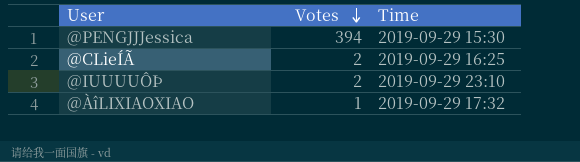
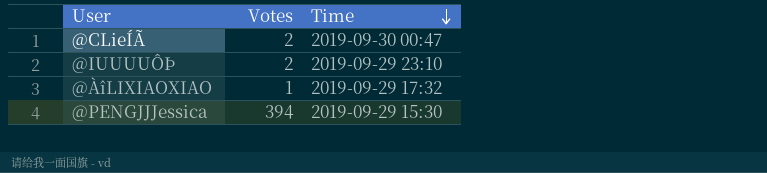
row order: Votes descending -> Time descending
@CLieÍÃ | Time: 2019-09-29 16:25 -> 2019-09-30 00:47

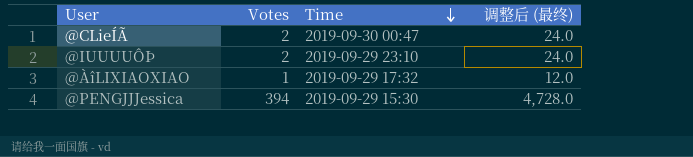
column 调整后 (最终) | formula: none -> [Votes] * 12

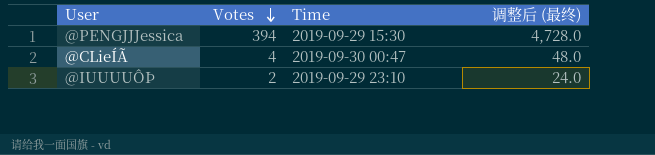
row order: Time descending -> Votes descending
row @ÀîLIXIAOXIAO: 1 | 2019-09-29 17:32 | 12.0 -> none
@CLieÍÃ | Votes: 2 -> 4
@CLieÍÃ | 调整后 (最终): 24.0 -> 48.0

